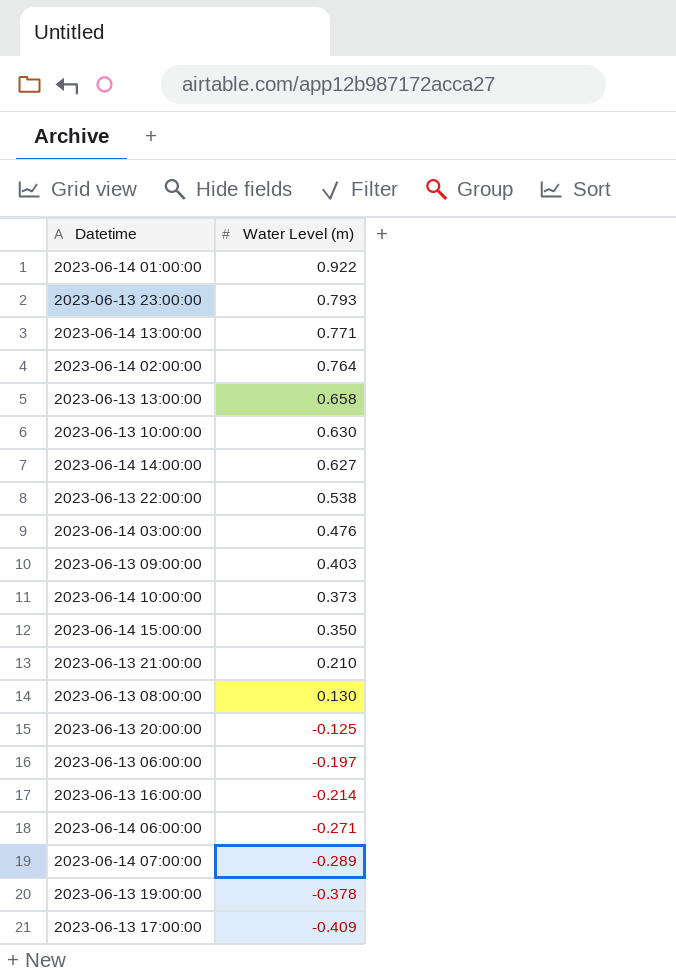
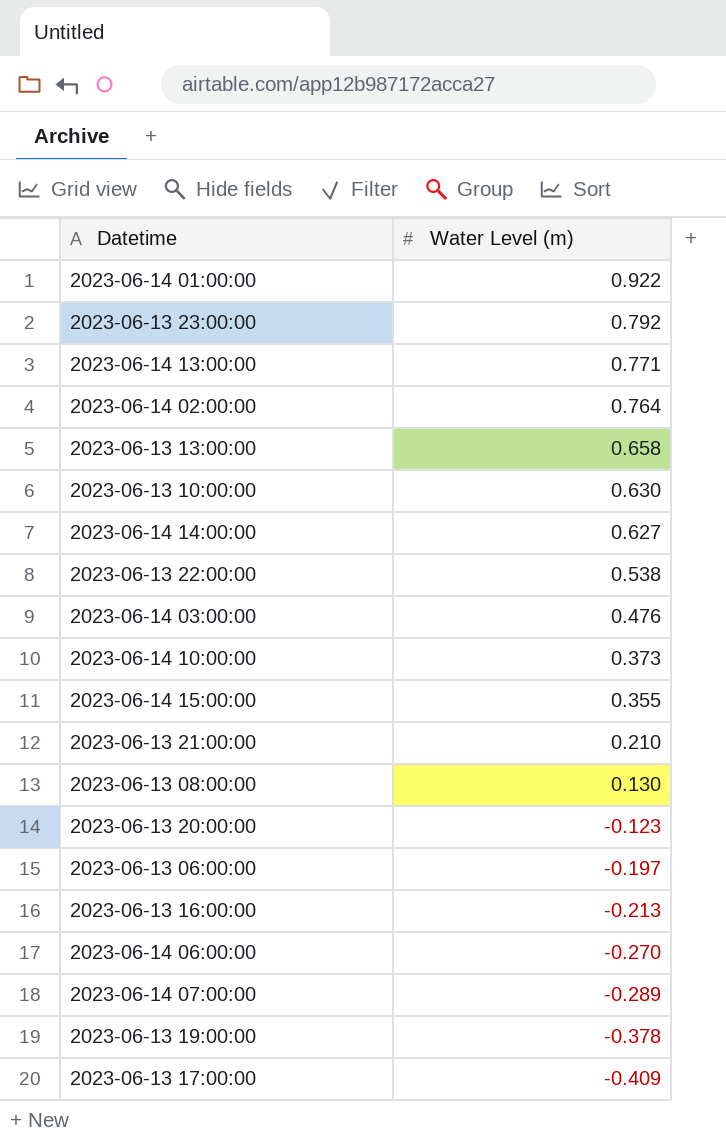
row 2023-06-13 09:00:00: 0.403 -> none
2023-06-13 23:00:00 | Water Level (m): 0.793 -> 0.792
2023-06-14 15:00:00 | Water Level (m): 0.350 -> 0.355
2023-06-13 20:00:00 | Water Level (m): -0.125 -> -0.123
2023-06-13 16:00:00 | Water Level (m): -0.214 -> -0.213
2023-06-14 06:00:00 | Water Level (m): -0.271 -> -0.270

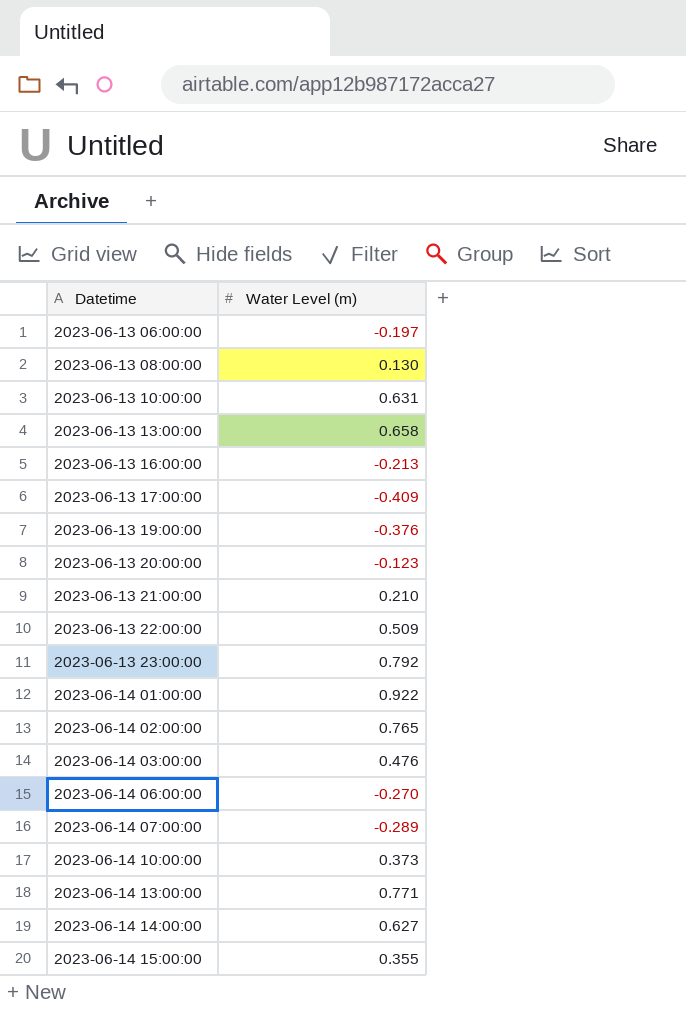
row order: Water Level (m) descending -> Datetime ascending
2023-06-13 10:00:00 | Water Level (m): 0.630 -> 0.631
2023-06-13 19:00:00 | Water Level (m): -0.378 -> -0.376
2023-06-13 22:00:00 | Water Level (m): 0.538 -> 0.509
2023-06-14 02:00:00 | Water Level (m): 0.764 -> 0.765

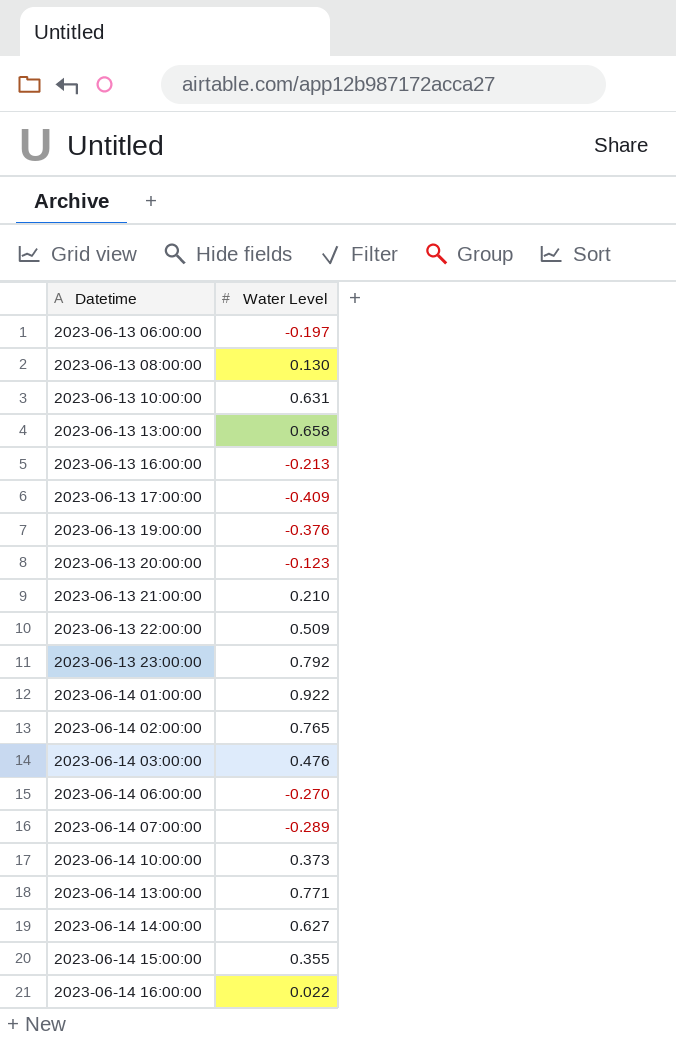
column name: Water Level (m) -> Water Level
row 2023-06-14 16:00:00: none -> 0.022

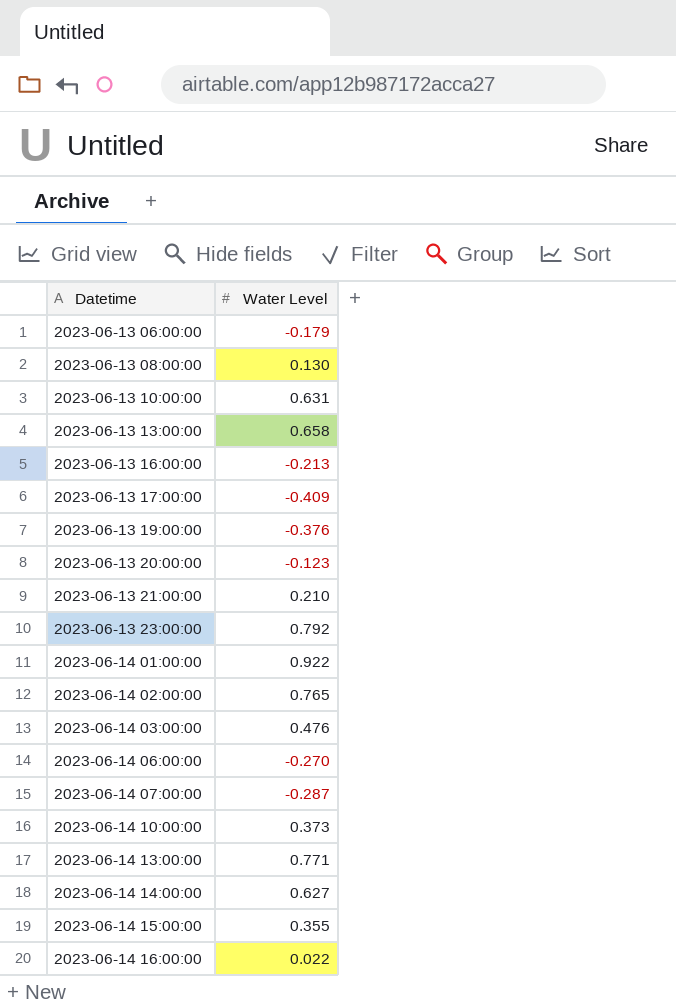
row 2023-06-13 22:00:00: 0.509 -> none
2023-06-13 06:00:00 | Water Level: -0.197 -> -0.179
2023-06-14 07:00:00 | Water Level: -0.289 -> -0.287

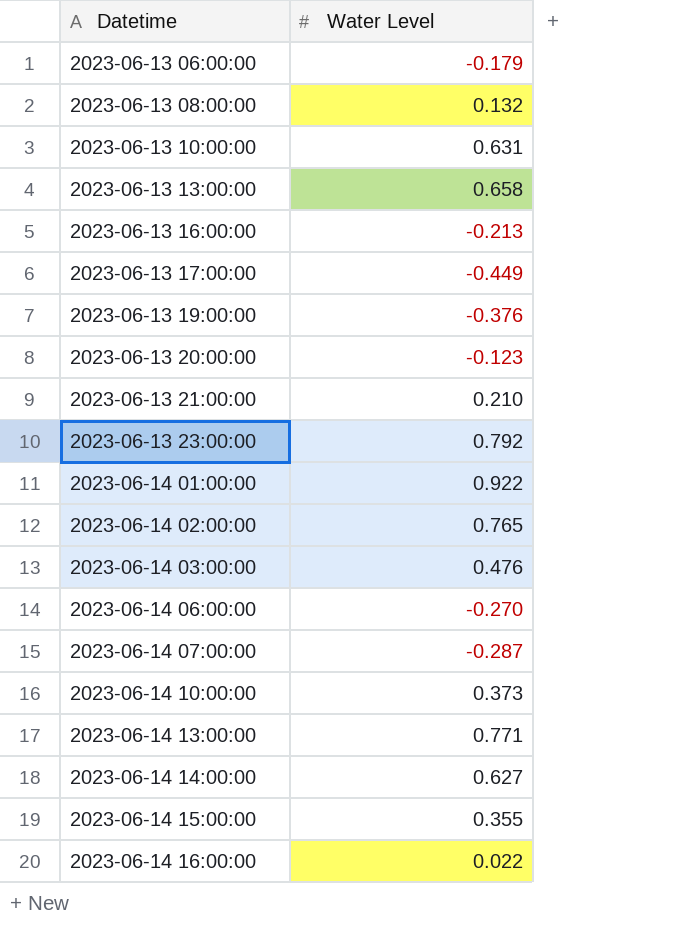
2023-06-13 08:00:00 | Water Level: 0.130 -> 0.132
2023-06-13 17:00:00 | Water Level: -0.409 -> -0.449

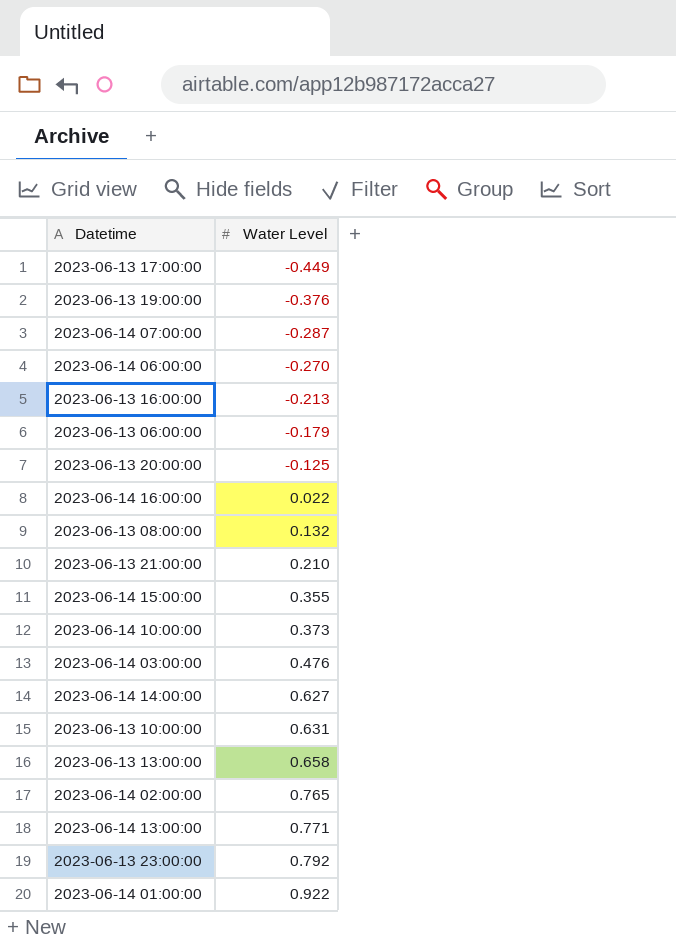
row order: Datetime ascending -> Water Level ascending
2023-06-13 20:00:00 | Water Level: -0.123 -> -0.125

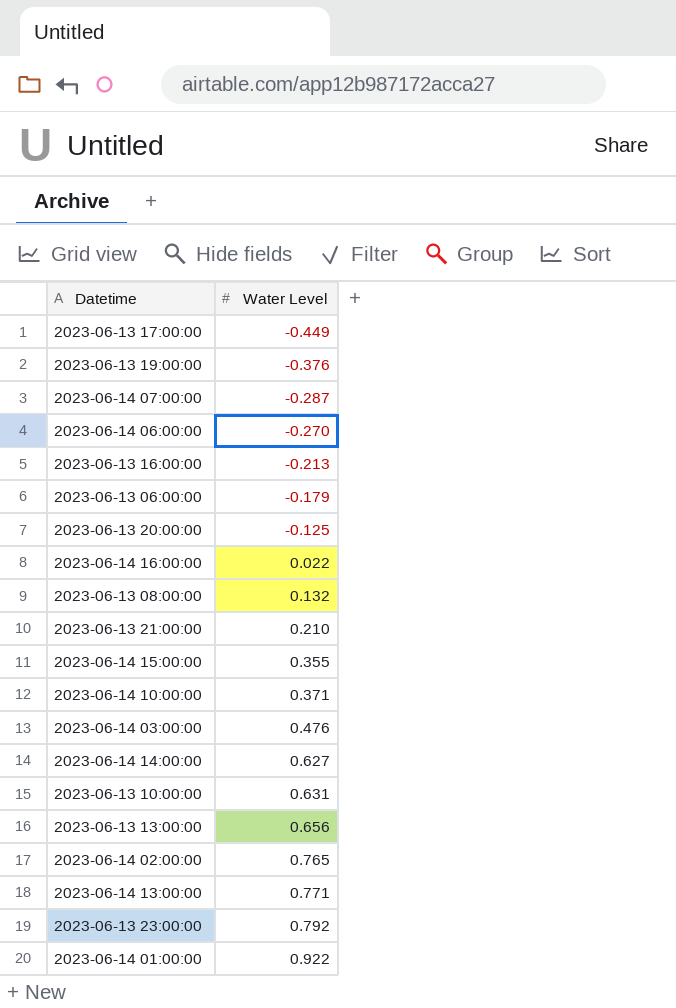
2023-06-14 10:00:00 | Water Level: 0.373 -> 0.371
2023-06-13 13:00:00 | Water Level: 0.658 -> 0.656

